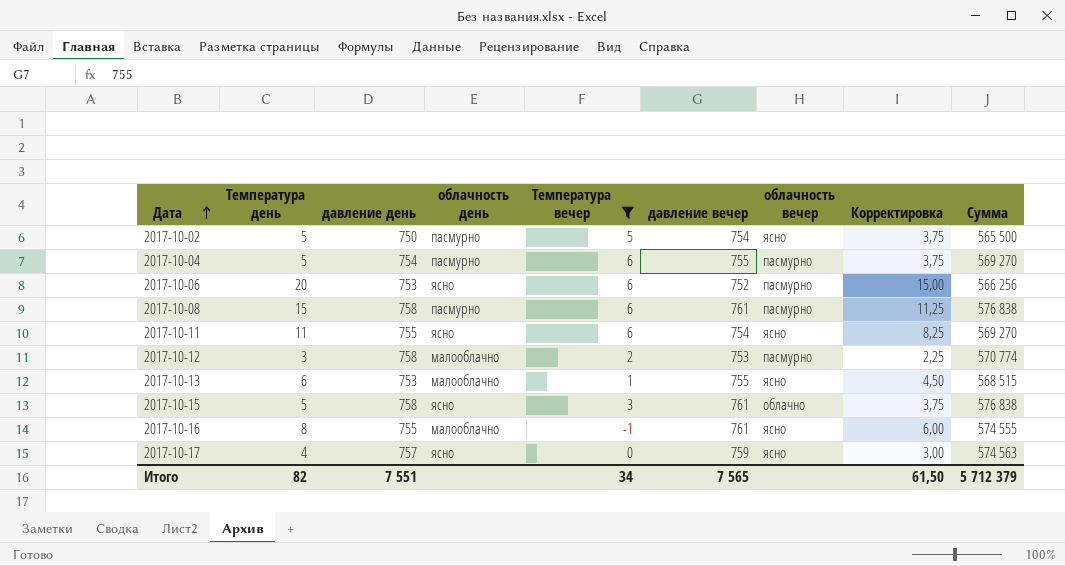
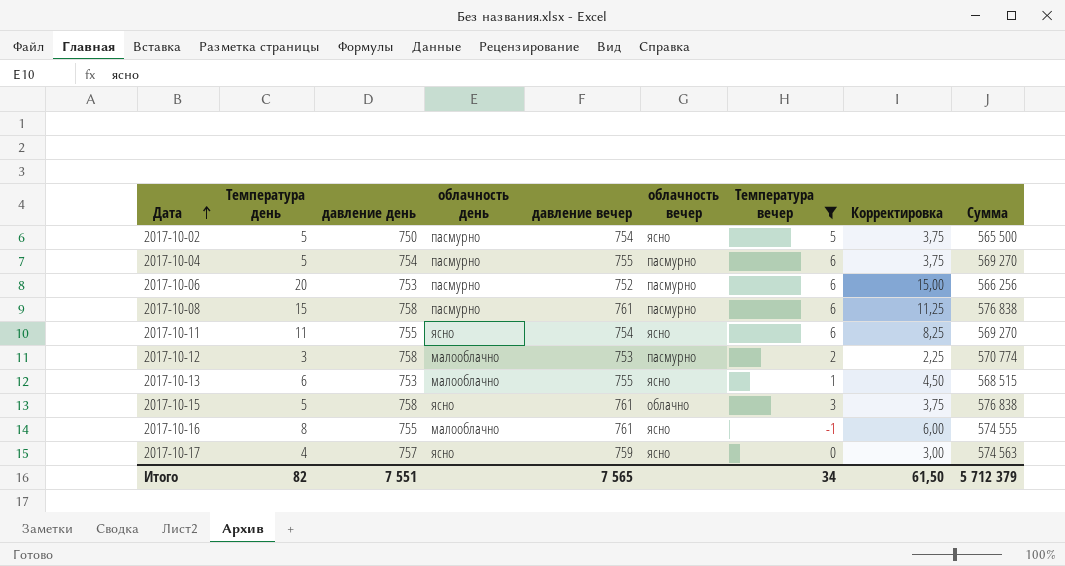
column Температура вечер | position: 5 -> 7
2017-10-06 | облачность день: ясно -> пасмурно

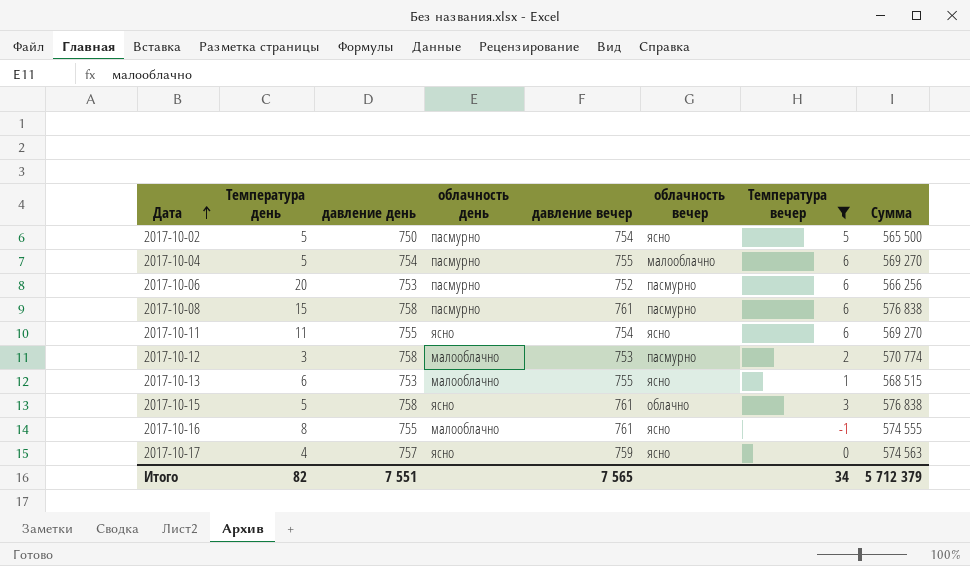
column Корректировка | formula: [Температура день] * 0,75 -> none
2017-10-04 | облачность вечер: пасмурно -> малооблачно

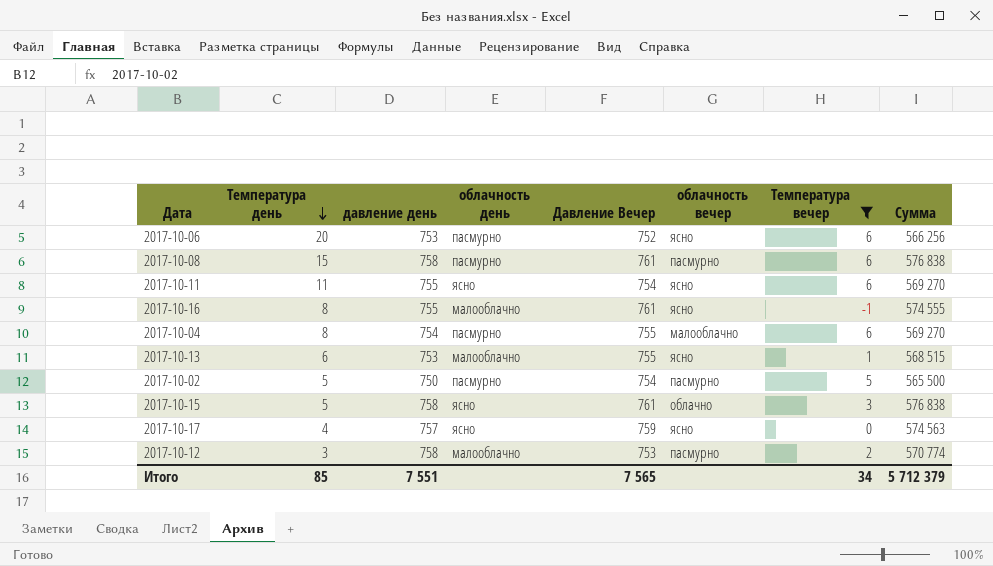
row order: Дата ascending -> Температура день descending
column name: давление вечер -> Давление Вечер
2017-10-06 | облачность вечер: пасмурно -> ясно
2017-10-04 | Температура день: 5 -> 8
2017-10-02 | облачность вечер: ясно -> пасмурно
Итого | Температура день: 82 -> 85

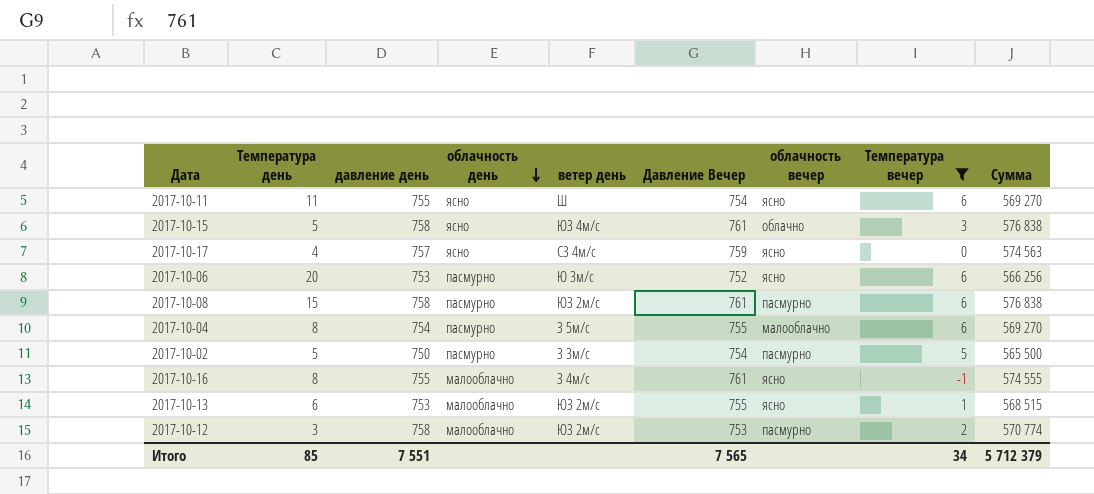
row order: Температура день descending -> облачность день descending
column ветер день | position: none -> 5

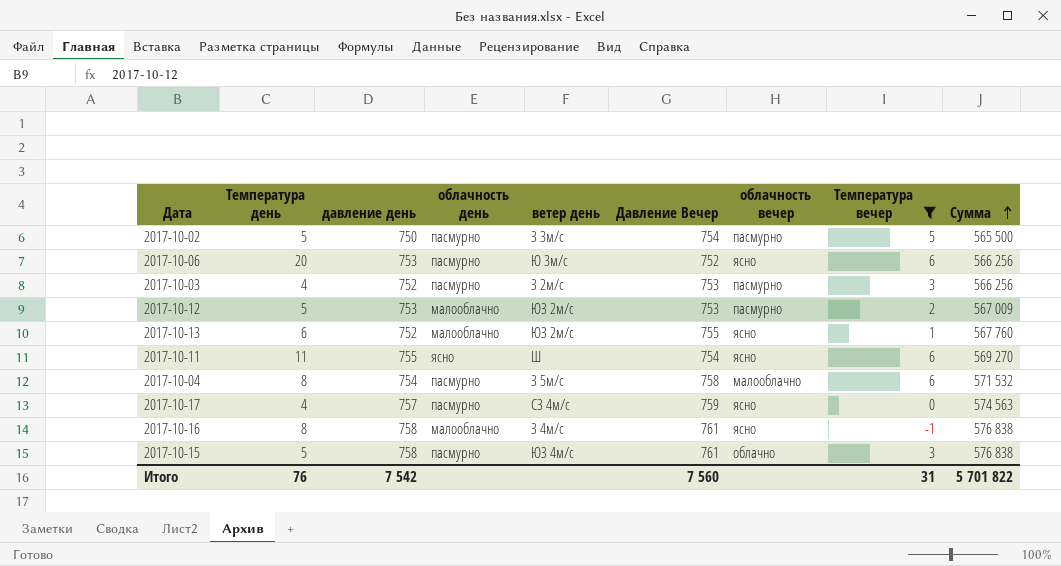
row order: облачность день descending -> Сумма ascending
row 2017-10-08: 15 | 758 | пасмурно | ЮЗ 2м/с | 761 | пасмурно | 6 | 576 838 -> none
row 2017-10-03: none -> 4 | 752 | пасмурно | З 2м/с | 753 | пасмурно | 3 | 566 256
2017-10-12 | Температура день: 3 -> 5
2017-10-12 | давление день: 758 -> 753
2017-10-12 | Сумма: 570 774 -> 567 009
2017-10-13 | давление день: 753 -> 752
2017-10-13 | Сумма: 568 515 -> 567 760
2017-10-04 | Давление Вечер: 755 -> 758
2017-10-04 | Сумма: 569 270 -> 571 532
2017-10-17 | облачность день: ясно -> пасмурно
2017-10-16 | давление день: 755 -> 758
2017-10-16 | Сумма: 574 555 -> 576 838
2017-10-15 | облачность день: ясно -> пасмурно
Итого | Температура день: 85 -> 76
Итого | давление день: 7 551 -> 7 542
Итого | Давление Вечер: 7 565 -> 7 560
Итого | Температура вечер: 34 -> 31
Итого | Сумма: 5 712 379 -> 5 701 822

